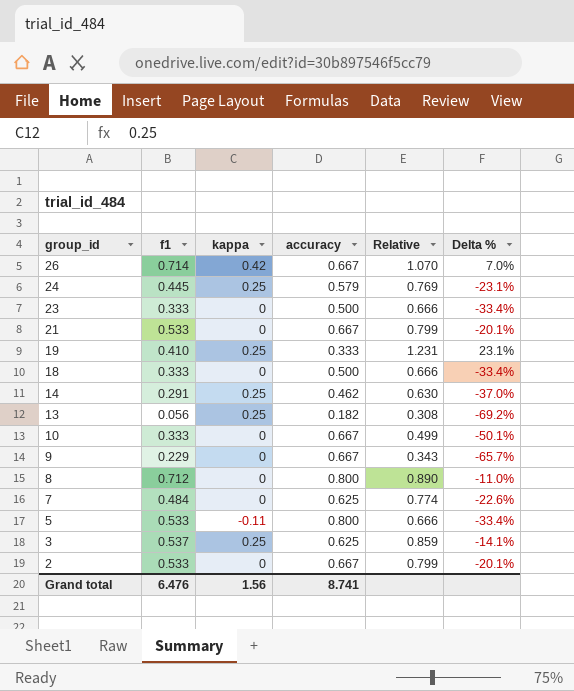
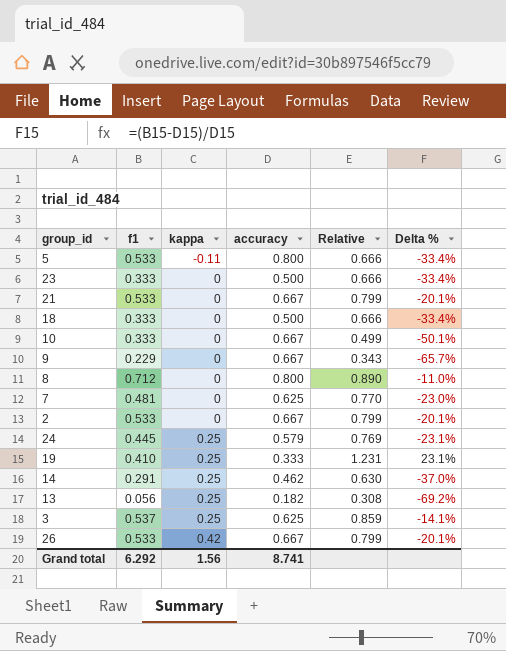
row order: group_id descending -> kappa ascending
7 | f1: 0.484 -> 0.481
7 | Relative: 0.774 -> 0.770
7 | Delta %: -22.6% -> -23.0%
26 | f1: 0.714 -> 0.533
26 | Relative: 1.070 -> 0.799
26 | Delta %: 7.0% -> -20.1%
Grand total | f1: 6.476 -> 6.292

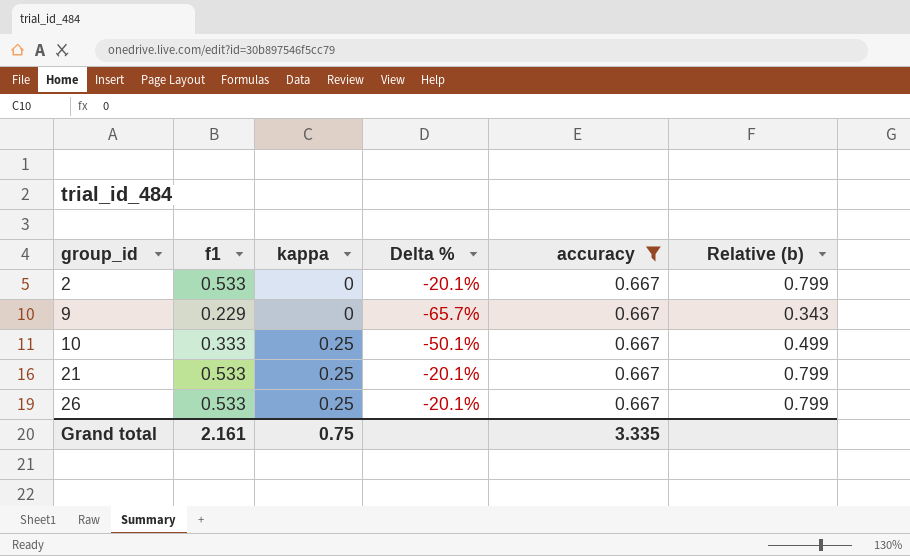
filter: none -> accuracy = 0.667
row order: kappa ascending -> group_id ascending
column Delta % | position: 6 -> 4
column name: Relative -> Relative (b)
10 | kappa: 0 -> 0.25
21 | kappa: 0 -> 0.25
26 | kappa: 0.42 -> 0.25
Grand total | f1: 6.292 -> 2.161
Grand total | kappa: 1.56 -> 0.75
Grand total | accuracy: 8.741 -> 3.335

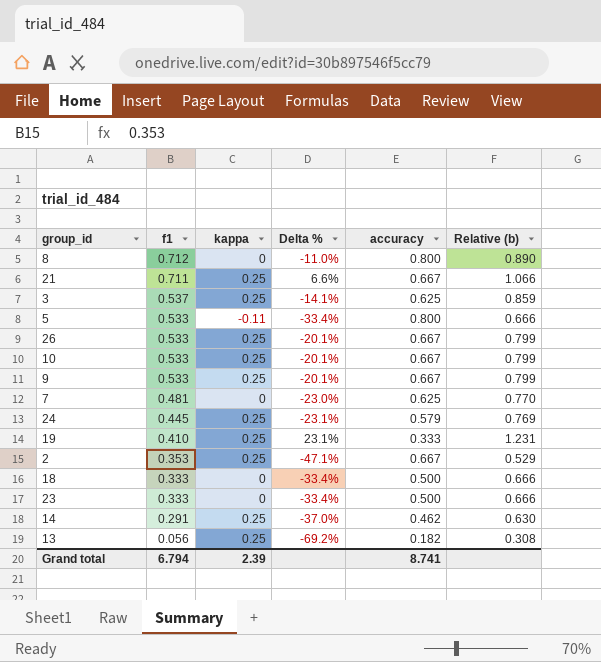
filter: accuracy = 0.667 -> none
row order: group_id ascending -> f1 descending
21 | f1: 0.533 -> 0.711
21 | Delta %: -20.1% -> 6.6%
21 | Relative (b): 0.799 -> 1.066
10 | f1: 0.333 -> 0.533
10 | Delta %: -50.1% -> -20.1%
10 | Relative (b): 0.499 -> 0.799
9 | f1: 0.229 -> 0.533
9 | kappa: 0 -> 0.25
9 | Delta %: -65.7% -> -20.1%
9 | Relative (b): 0.343 -> 0.799
2 | f1: 0.533 -> 0.353
2 | kappa: 0 -> 0.25
2 | Delta %: -20.1% -> -47.1%
2 | Relative (b): 0.799 -> 0.529
Grand total | f1: 2.161 -> 6.794
Grand total | kappa: 0.75 -> 2.39
Grand total | accuracy: 3.335 -> 8.741

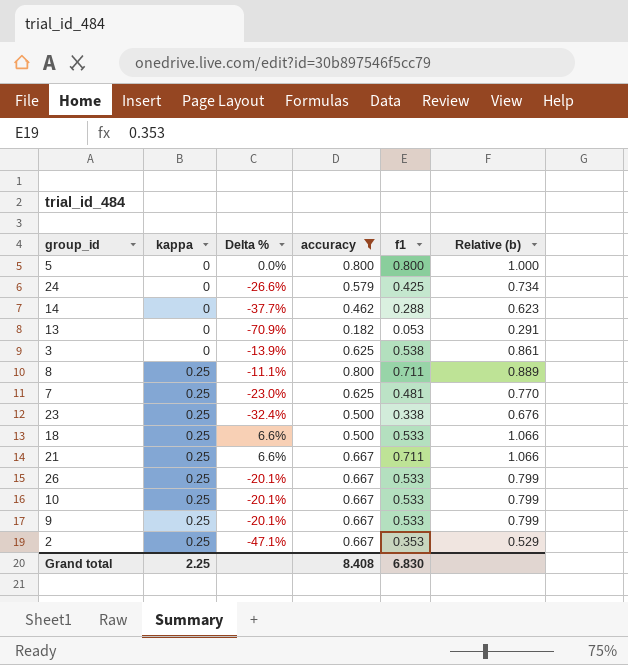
filter: none -> accuracy != 0.333
row order: f1 descending -> kappa ascending
column f1 | position: 2 -> 5
5 | kappa: -0.11 -> 0
5 | Delta %: -33.4% -> 0.0%
5 | f1: 0.533 -> 0.800
5 | Relative (b): 0.666 -> 1.000
24 | kappa: 0.25 -> 0
24 | Delta %: -23.1% -> -26.6%
24 | f1: 0.445 -> 0.425
24 | Relative (b): 0.769 -> 0.734
14 | kappa: 0.25 -> 0
14 | Delta %: -37.0% -> -37.7%
14 | f1: 0.291 -> 0.288
14 | Relative (b): 0.630 -> 0.623
13 | kappa: 0.25 -> 0
13 | Delta %: -69.2% -> -70.9%
13 | f1: 0.056 -> 0.053
13 | Relative (b): 0.308 -> 0.291
3 | kappa: 0.25 -> 0
3 | Delta %: -14.1% -> -13.9%
3 | f1: 0.537 -> 0.538
3 | Relative (b): 0.859 -> 0.861
8 | kappa: 0 -> 0.25
8 | Delta %: -11.0% -> -11.1%
8 | f1: 0.712 -> 0.711
8 | Relative (b): 0.890 -> 0.889
7 | kappa: 0 -> 0.25
23 | kappa: 0 -> 0.25
23 | Delta %: -33.4% -> -32.4%
23 | f1: 0.333 -> 0.338
23 | Relative (b): 0.666 -> 0.676
18 | kappa: 0 -> 0.25
18 | Delta %: -33.4% -> 6.6%
18 | f1: 0.333 -> 0.533
18 | Relative (b): 0.666 -> 1.066
Grand total | kappa: 2.39 -> 2.25
Grand total | accuracy: 8.741 -> 8.408
Grand total | f1: 6.794 -> 6.830

